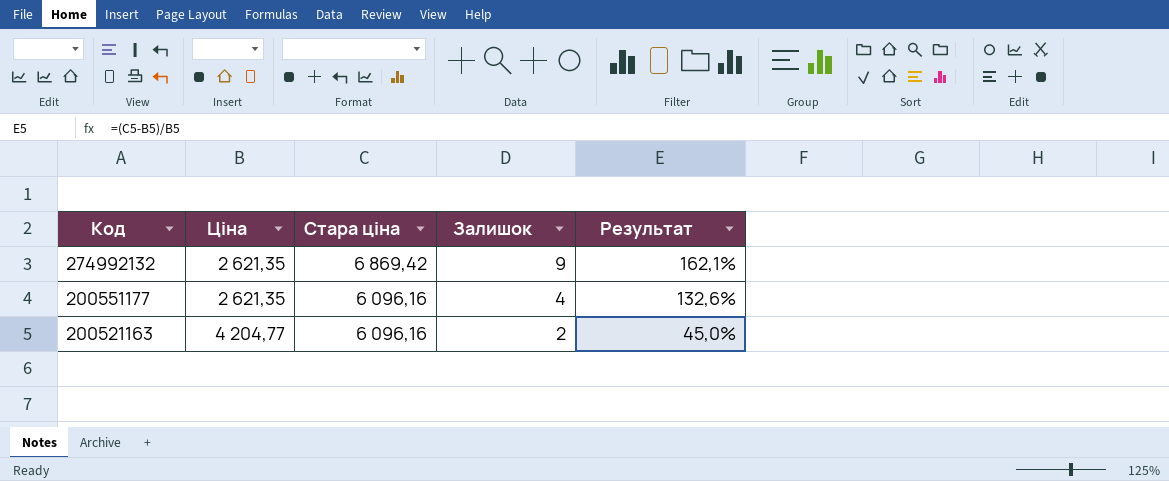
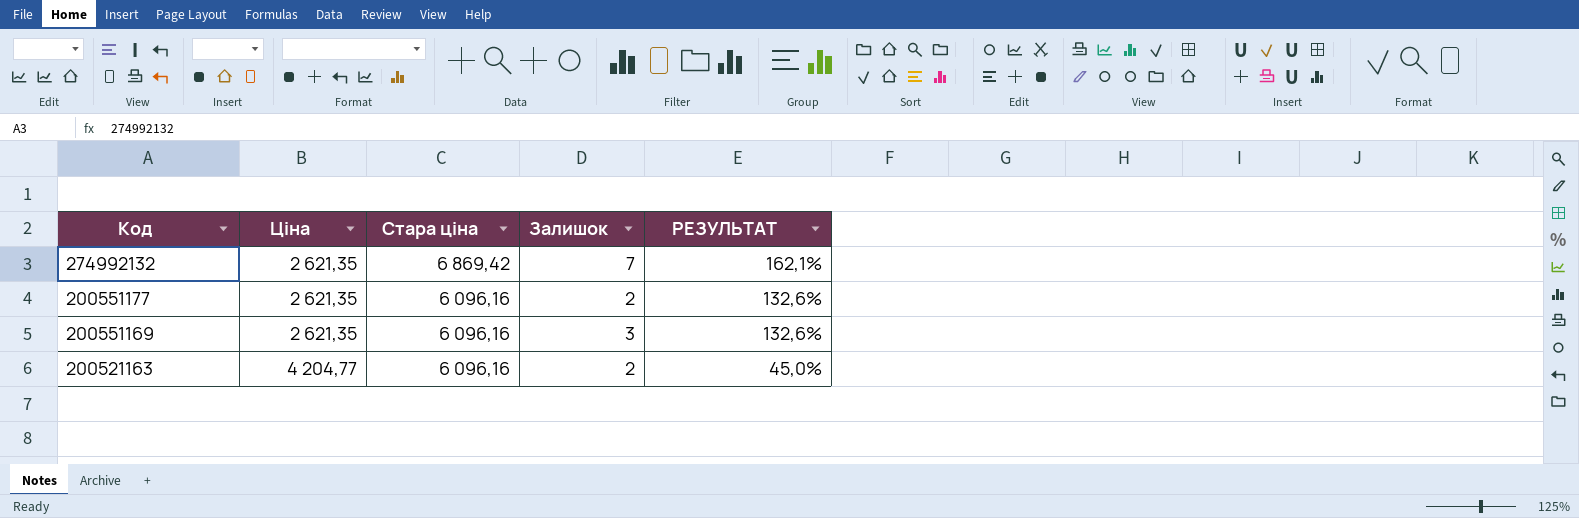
column name: Результат -> РЕЗУЛЬТАТ
274992132 | Залишок: 9 -> 7
200551177 | Залишок: 4 -> 2
row 200551169: none -> 2 621,35 | 6 096,16 | 3 | 132,6%

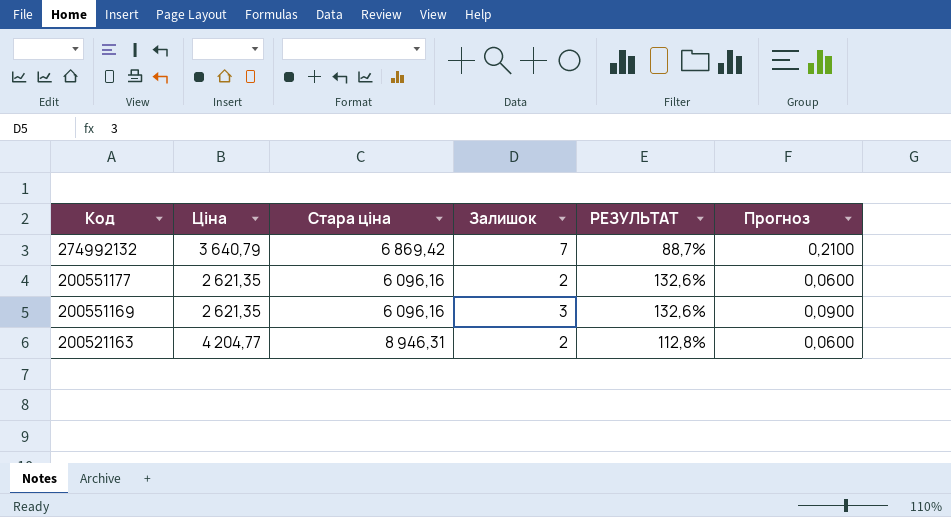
column Прогноз | formula: none -> [Залишок] * 0,03
274992132 | Ціна: 2 621,35 -> 3 640,79
274992132 | РЕЗУЛЬТАТ: 162,1% -> 88,7%
200521163 | Стара ціна: 6 096,16 -> 8 946,31
200521163 | РЕЗУЛЬТАТ: 45,0% -> 112,8%

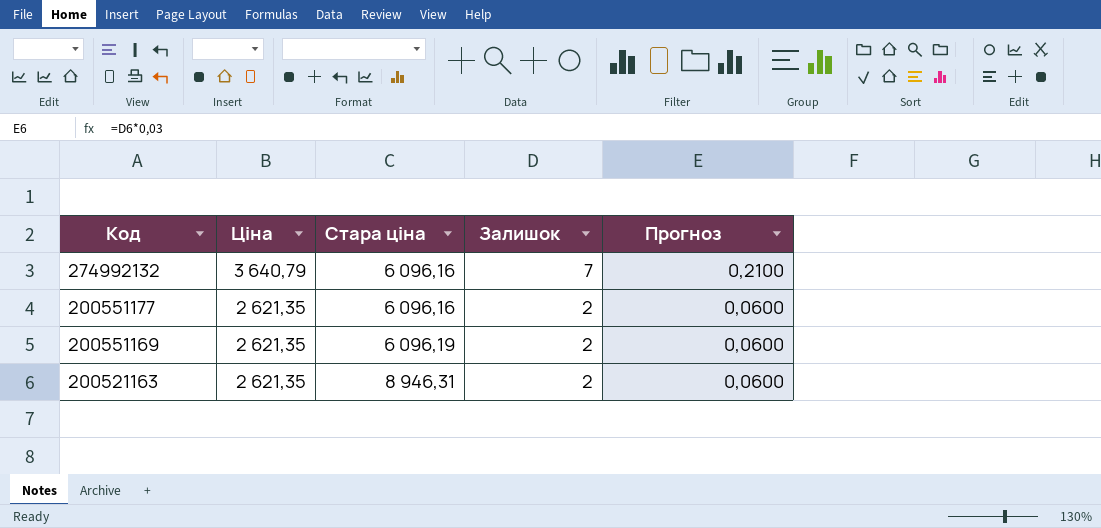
column РЕЗУЛЬТАТ | formula: ([Стара ціна] - [Ціна]) / [Ціна] -> none
274992132 | Стара ціна: 6 869,42 -> 6 096,16
200551169 | Стара ціна: 6 096,16 -> 6 096,19
200551169 | Залишок: 3 -> 2
200551169 | Прогноз: 0,0900 -> 0,0600
200521163 | Ціна: 4 204,77 -> 2 621,35

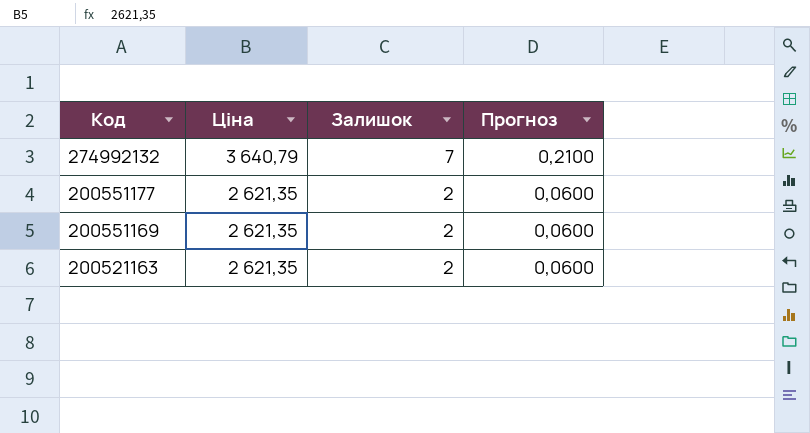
column Стара ціна | position: 3 -> none

